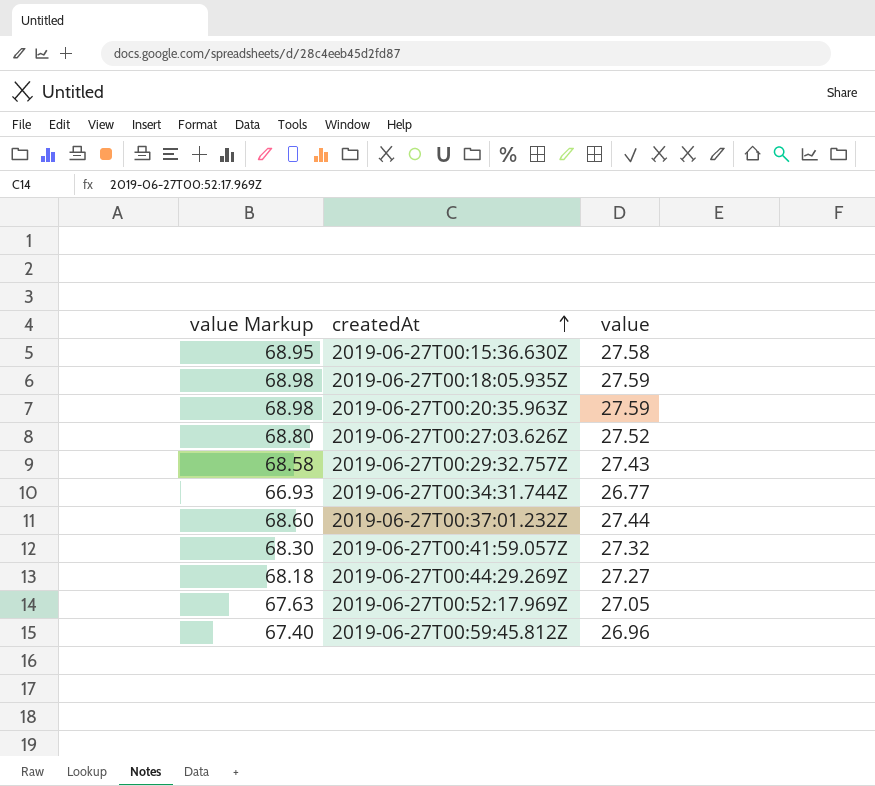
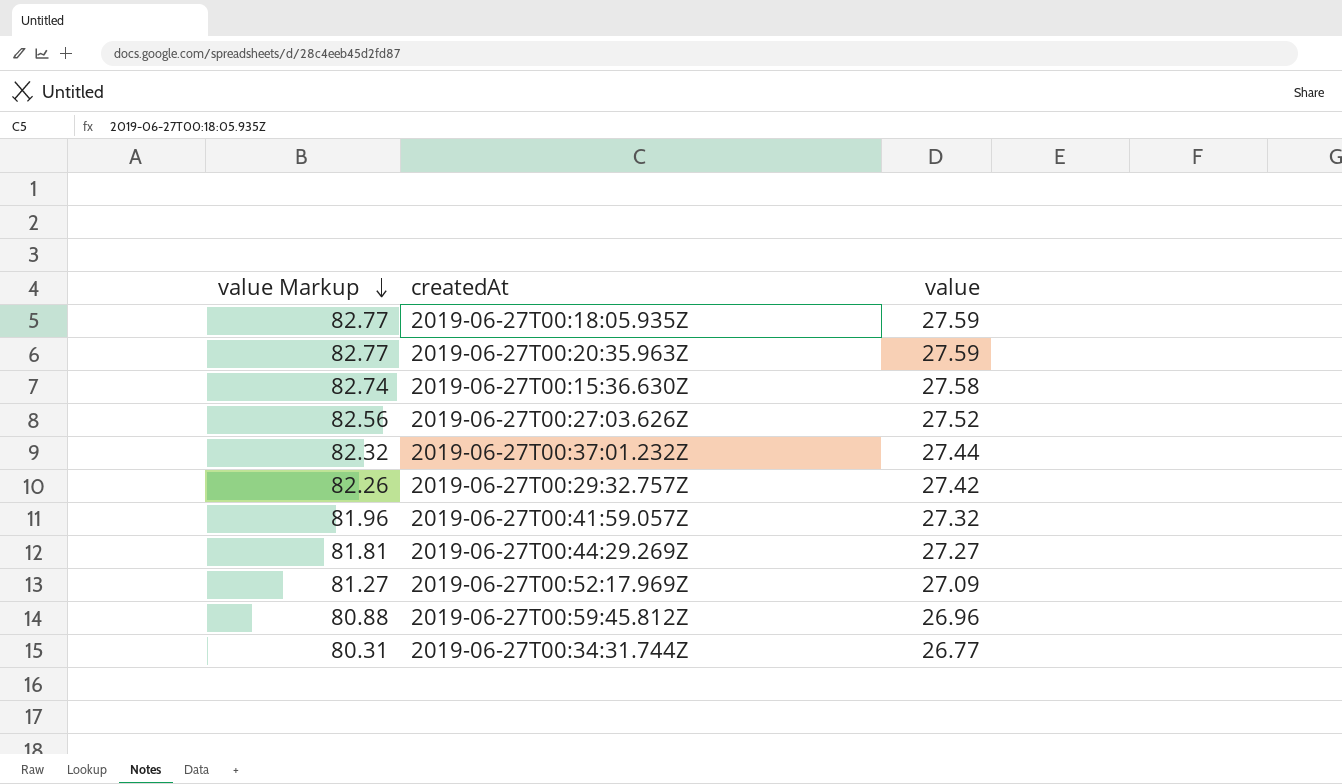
row order: createdAt ascending -> value Markup descending
column value Markup | formula: [value] * 2.5 -> [value] * 3
2019-06-27T00:29:32.757Z | value: 27.43 -> 27.42
2019-06-27T00:52:17.969Z | value: 27.05 -> 27.09

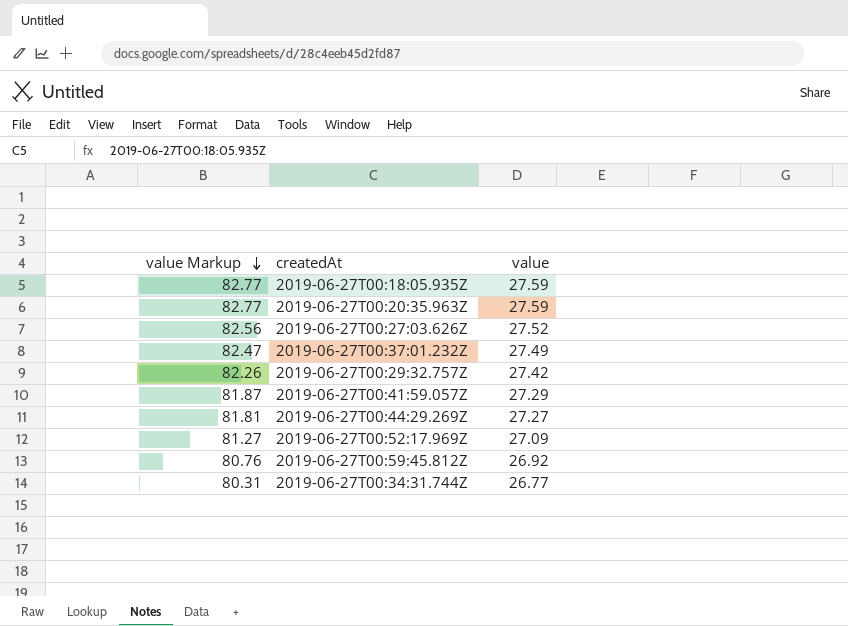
row 2019-06-27T00:15:36.630Z: 82.74 | 27.58 -> none
2019-06-27T00:37:01.232Z | value Markup: 82.32 -> 82.47
2019-06-27T00:37:01.232Z | value: 27.44 -> 27.49
2019-06-27T00:41:59.057Z | value Markup: 81.96 -> 81.87
2019-06-27T00:41:59.057Z | value: 27.32 -> 27.29
2019-06-27T00:59:45.812Z | value Markup: 80.88 -> 80.76
2019-06-27T00:59:45.812Z | value: 26.96 -> 26.92

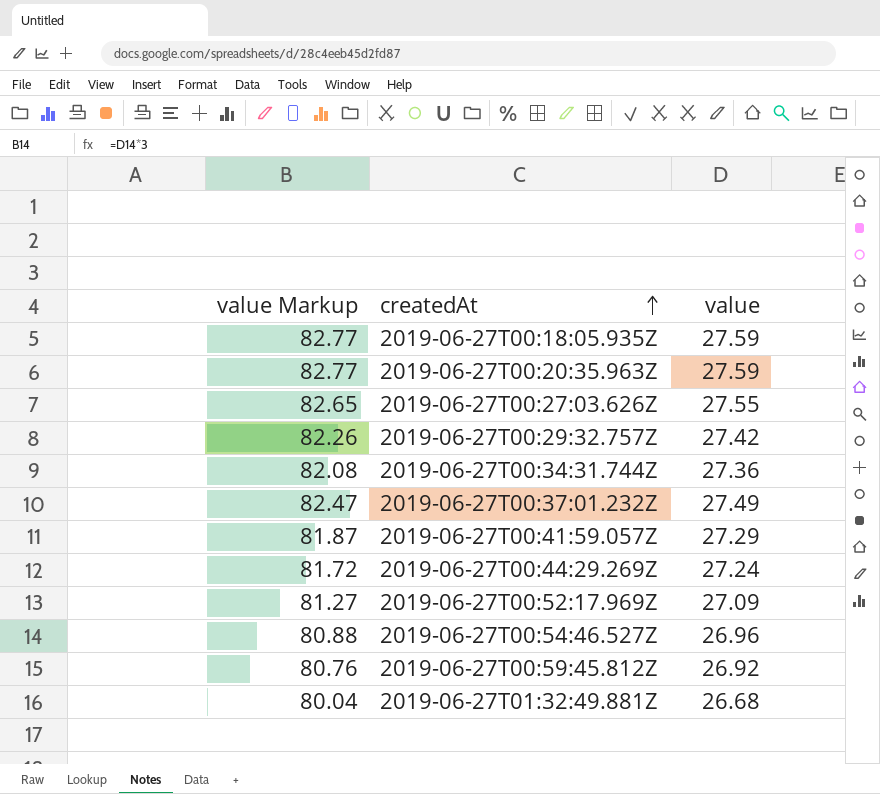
row order: value Markup descending -> createdAt ascending
2019-06-27T00:27:03.626Z | value Markup: 82.56 -> 82.65
2019-06-27T00:27:03.626Z | value: 27.52 -> 27.55
2019-06-27T00:34:31.744Z | value Markup: 80.31 -> 82.08
2019-06-27T00:34:31.744Z | value: 26.77 -> 27.36
2019-06-27T00:44:29.269Z | value Markup: 81.81 -> 81.72
2019-06-27T00:44:29.269Z | value: 27.27 -> 27.24
row 2019-06-27T00:54:46.527Z: none -> 80.88 | 26.96
row 2019-06-27T01:32:49.881Z: none -> 80.04 | 26.68

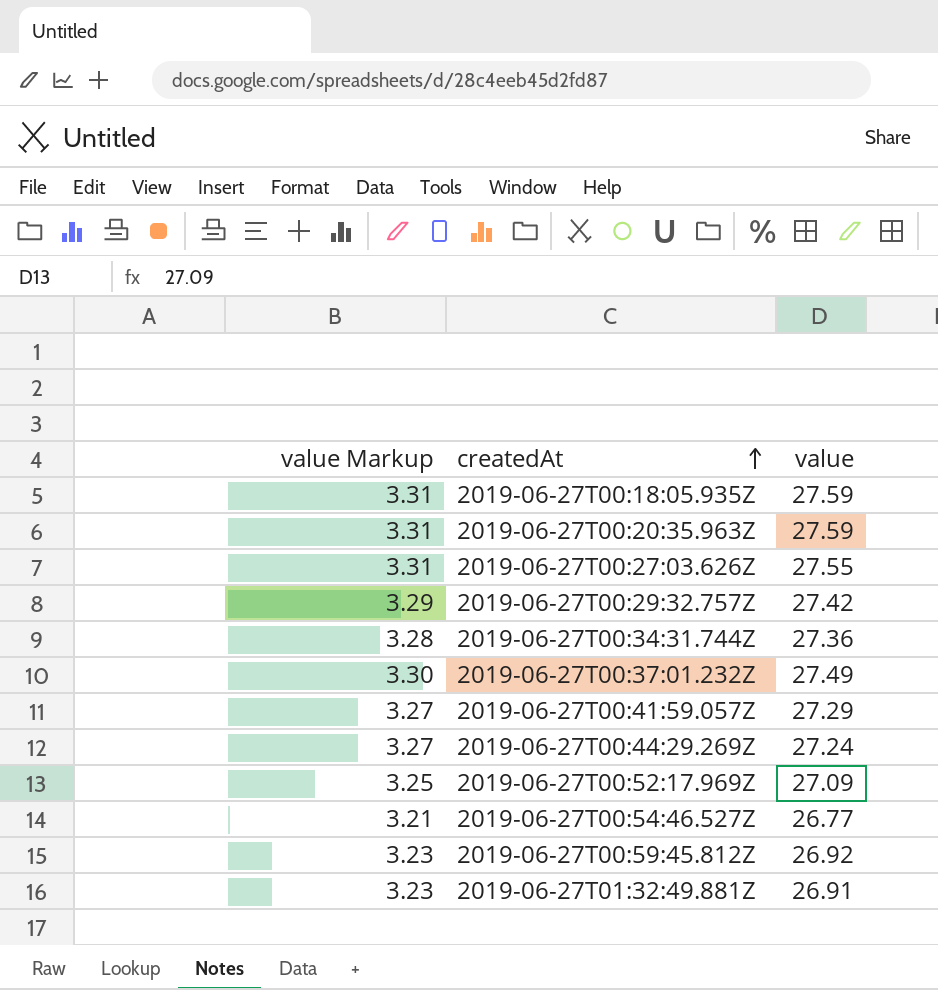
column value Markup | formula: [value] * 3 -> [value] * 0.12
2019-06-27T00:54:46.527Z | value: 26.96 -> 26.77
2019-06-27T01:32:49.881Z | value: 26.68 -> 26.91

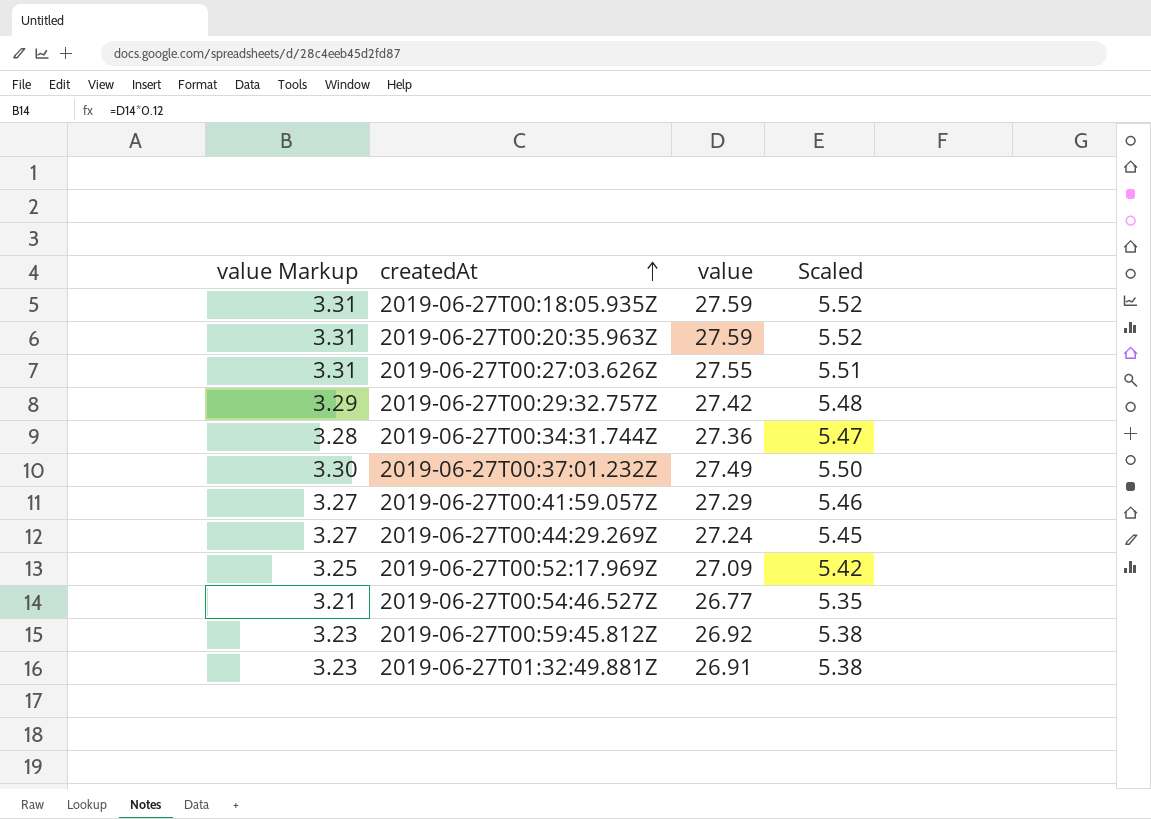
column Scaled | formula: none -> [value] * 0.2

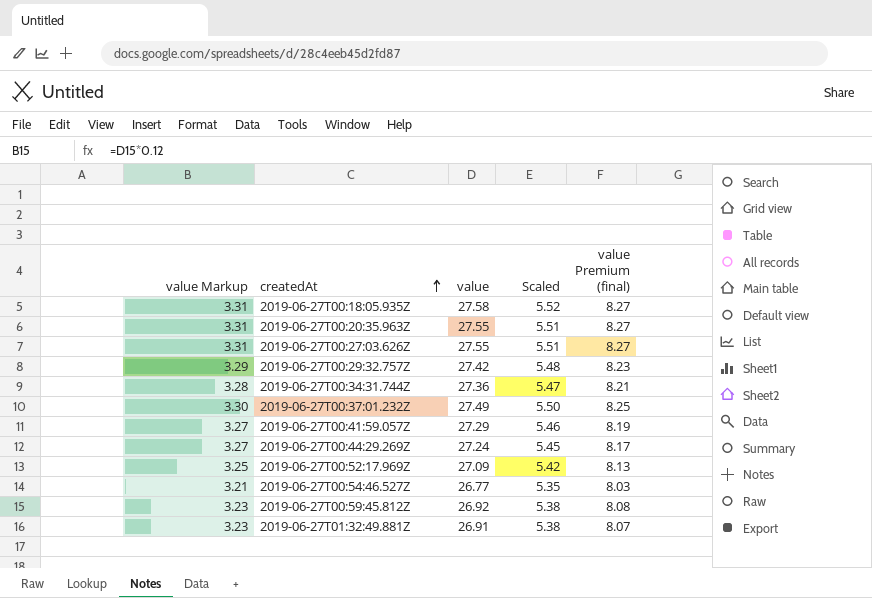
column value Premium (final) | formula: none -> [value] * 0.3
2019-06-27T00:18:05.935Z | value: 27.59 -> 27.58
2019-06-27T00:20:35.963Z | value: 27.59 -> 27.55
2019-06-27T00:20:35.963Z | Scaled: 5.52 -> 5.51

